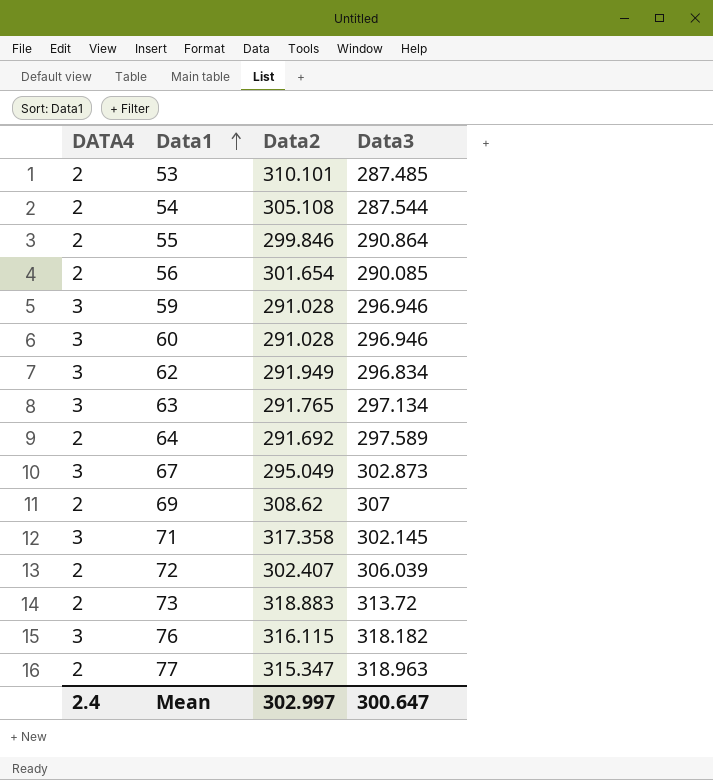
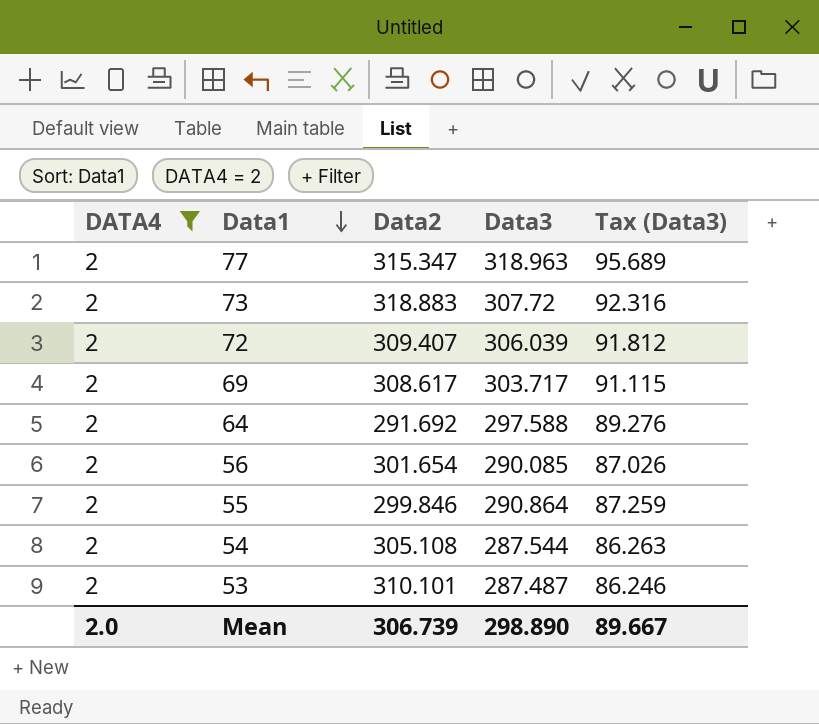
filter: none -> DATA4 = 2
row order: Data1 ascending -> Data1 descending
column Tax (Data3) | formula: none -> [Data3] * 0.3
73 | Data3: 313.72 -> 307.72
72 | Data2: 302.407 -> 309.407
69 | Data2: 308.62 -> 308.617
69 | Data3: 307 -> 303.717
64 | Data3: 297.589 -> 297.588
53 | Data3: 287.485 -> 287.487
Mean | DATA4: 2.4 -> 2.0
Mean | Data2: 302.997 -> 306.739
Mean | Data3: 300.647 -> 298.890

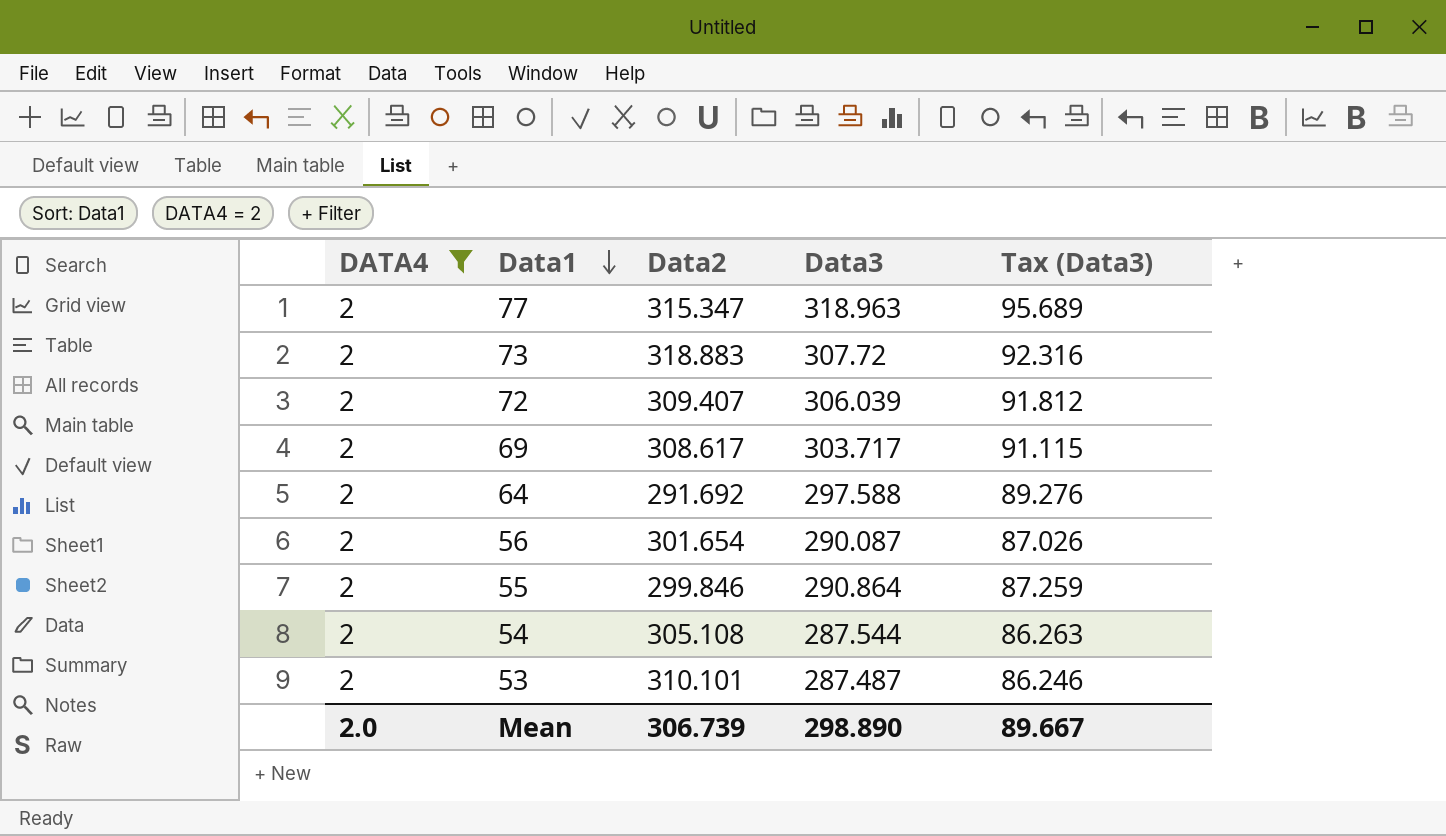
56 | Data3: 290.085 -> 290.087

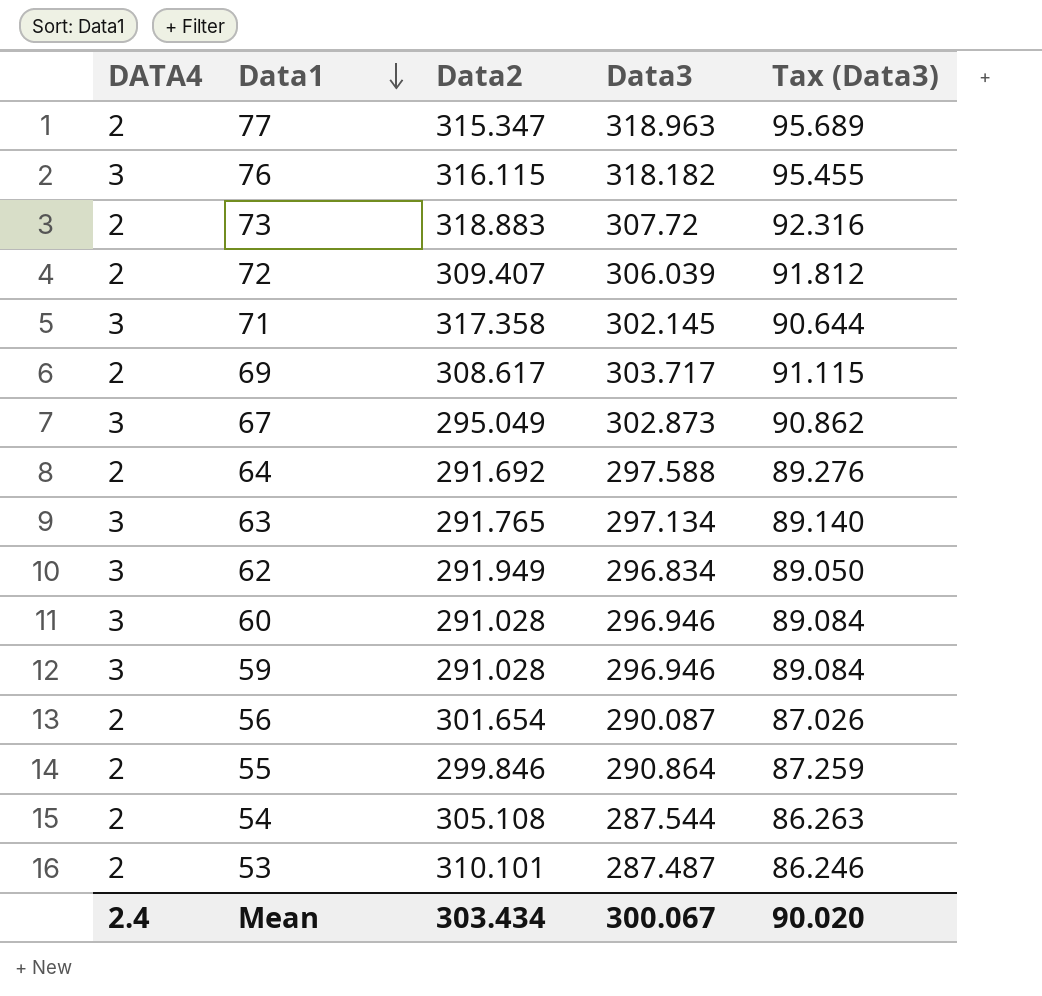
filter: DATA4 = 2 -> none
Mean | DATA4: 2.0 -> 2.4
Mean | Data2: 306.739 -> 303.434
Mean | Data3: 298.890 -> 300.067
Mean | Tax (Data3): 89.667 -> 90.020

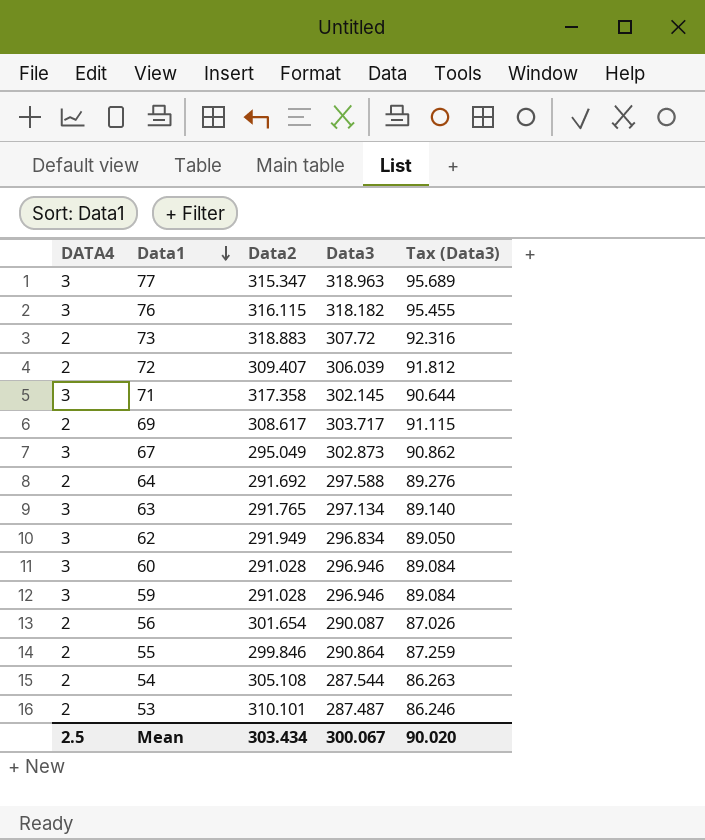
77 | DATA4: 2 -> 3
Mean | DATA4: 2.4 -> 2.5

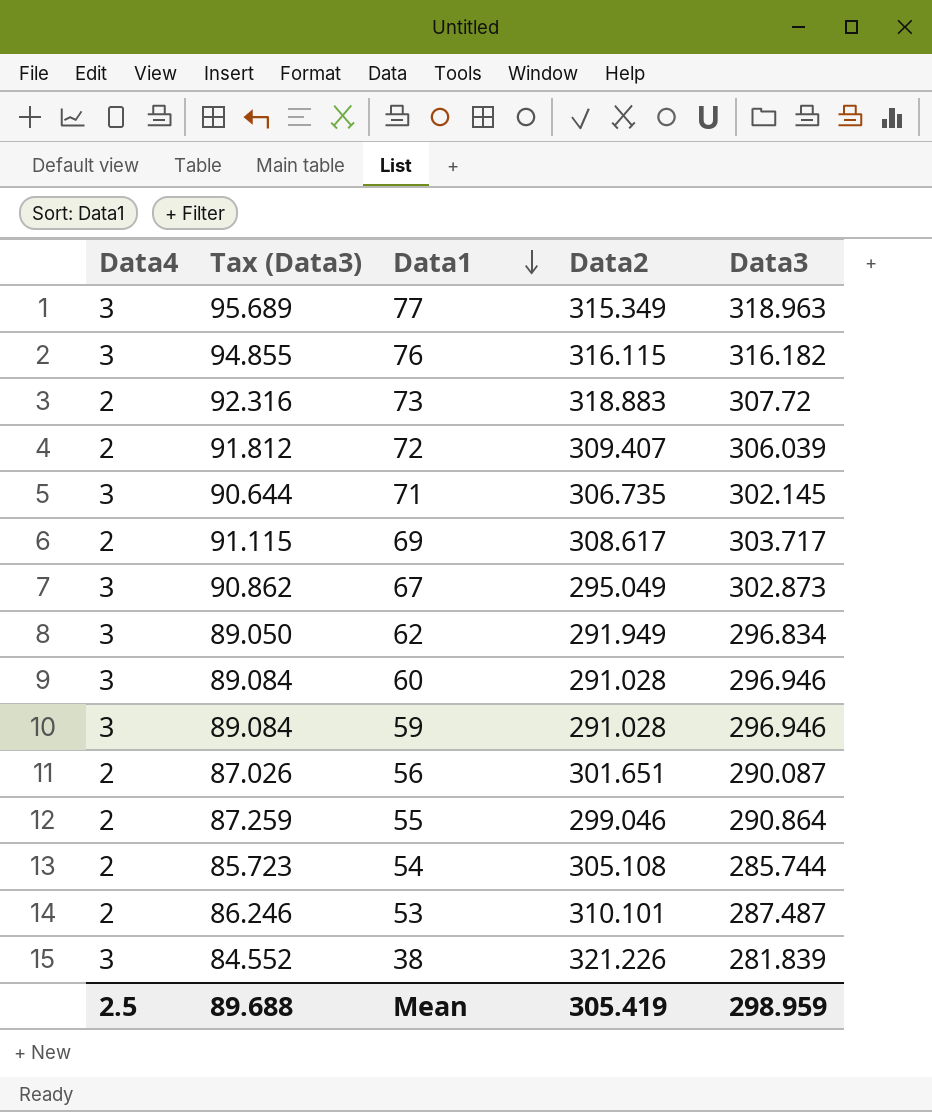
column name: DATA4 -> Data4
column Tax (Data3) | position: 5 -> 2
row 64: 2 | 291.692 | 297.588 | 89.276 -> none
row 63: 3 | 291.765 | 297.134 | 89.140 -> none
77 | Data2: 315.347 -> 315.349
76 | Tax (Data3): 95.455 -> 94.855
76 | Data3: 318.182 -> 316.182
71 | Data2: 317.358 -> 306.735
56 | Data2: 301.654 -> 301.651
55 | Data2: 299.846 -> 299.046
54 | Tax (Data3): 86.263 -> 85.723
54 | Data3: 287.544 -> 285.744
row 38: none -> 3 | 84.552 | 321.226 | 281.839
Mean | Tax (Data3): 90.020 -> 89.688
Mean | Data2: 303.434 -> 305.419
Mean | Data3: 300.067 -> 298.959

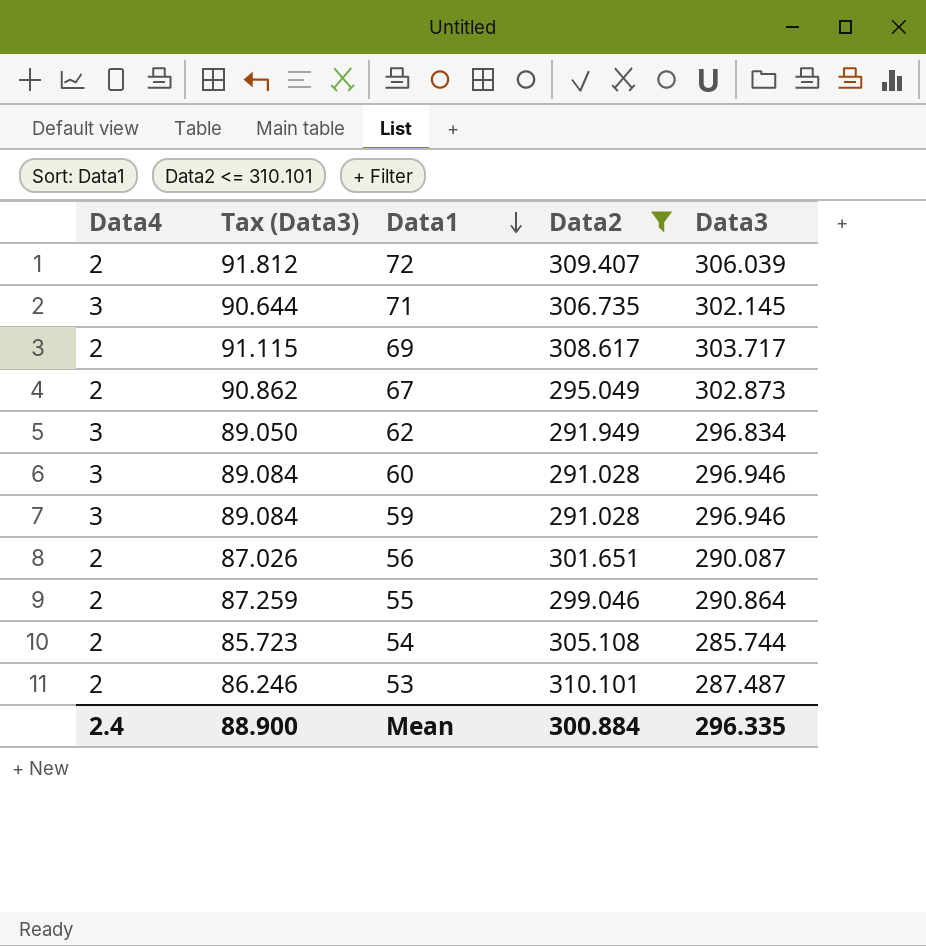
filter: none -> Data2 <= 310.101
67 | Data4: 3 -> 2
Mean | Data4: 2.5 -> 2.4
Mean | Tax (Data3): 89.688 -> 88.900
Mean | Data2: 305.419 -> 300.884
Mean | Data3: 298.959 -> 296.335

